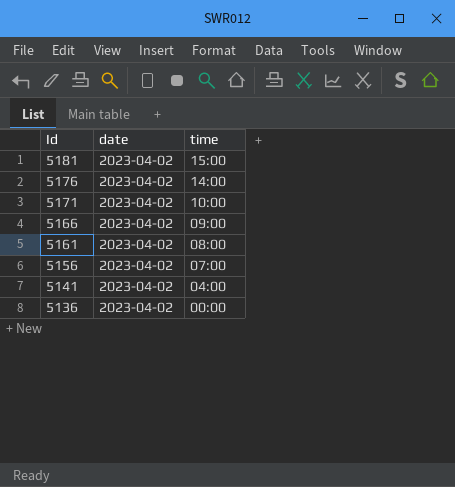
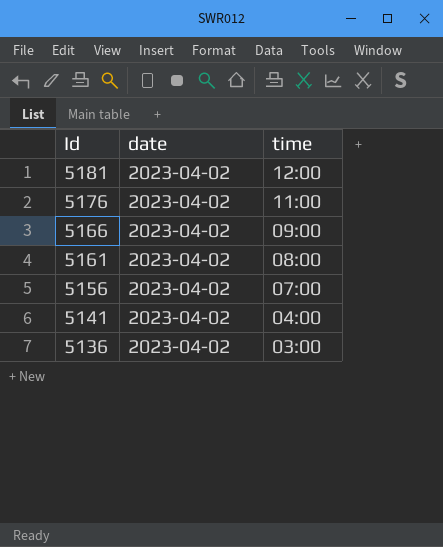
row 5171: 2023-04-02 | 10:00 -> none
5181 | time: 15:00 -> 12:00
5176 | time: 14:00 -> 11:00
5136 | time: 00:00 -> 03:00

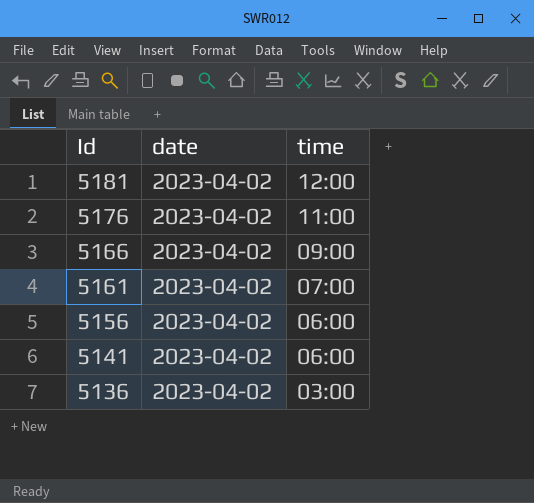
5161 | time: 08:00 -> 07:00
5156 | time: 07:00 -> 06:00
5141 | time: 04:00 -> 06:00

